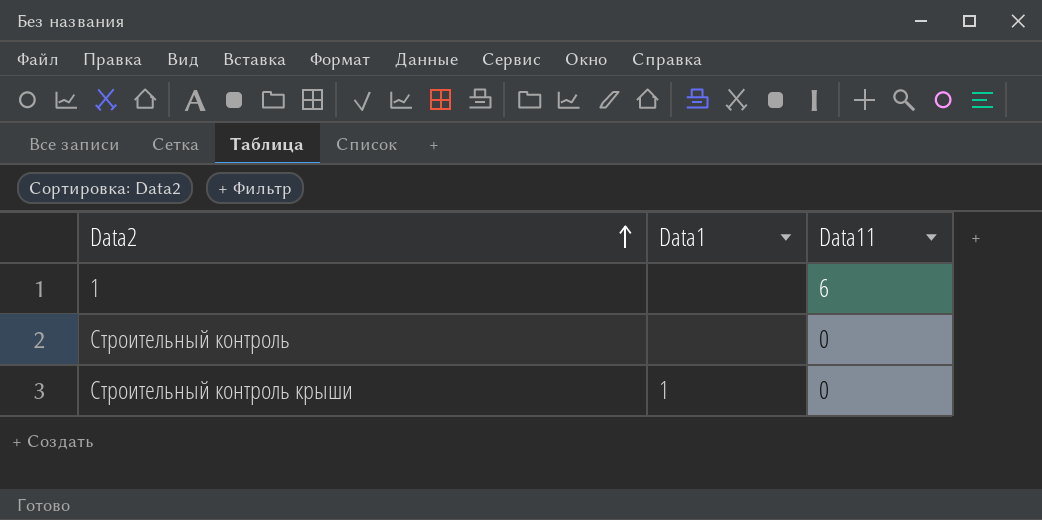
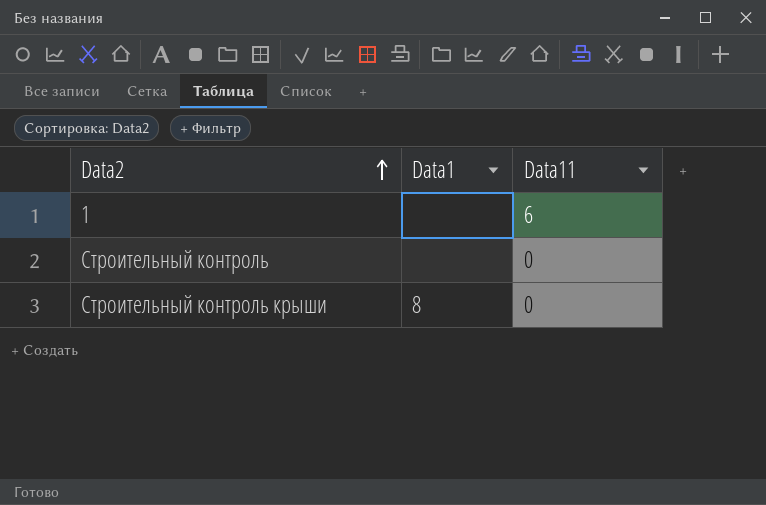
Строительный контроль крыши | Data1: 1 -> 8

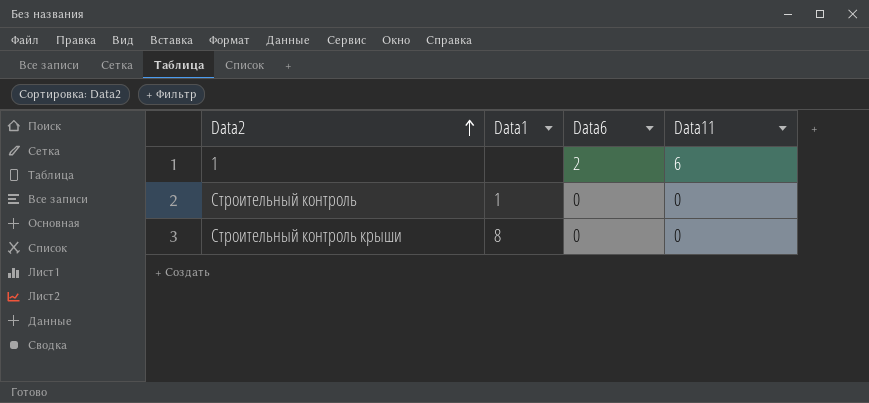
column Data6 | position: none -> 3
Строительный контроль | Data1: none -> 1

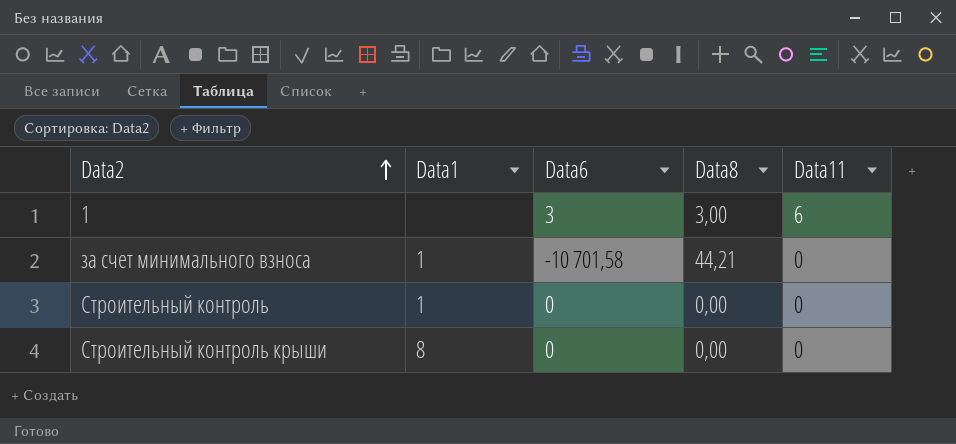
column Data8 | position: none -> 4
1 | Data6: 2 -> 3
row за счет минимального взноса: none -> 1 | -10 701,58 | 44,21 | 0

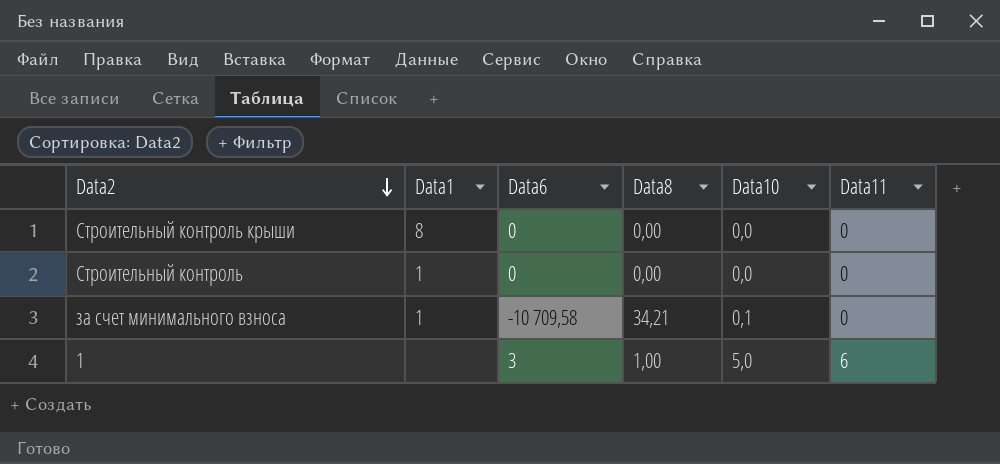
row order: Data2 ascending -> Data2 descending
column Data10 | position: none -> 5
за счет минимального взноса | Data6: -10 701,58 -> -10 709,58
за счет минимального взноса | Data8: 44,21 -> 34,21
1 | Data8: 3,00 -> 1,00

